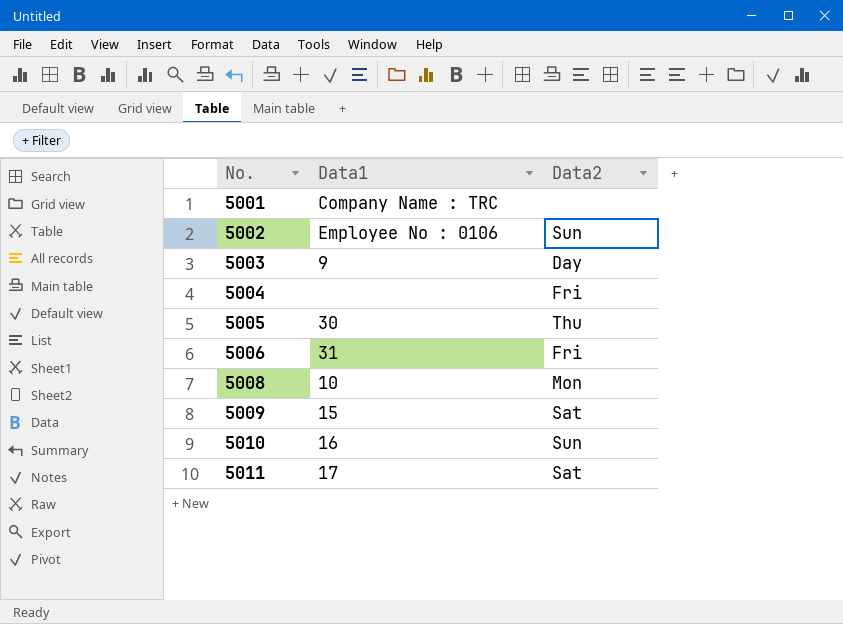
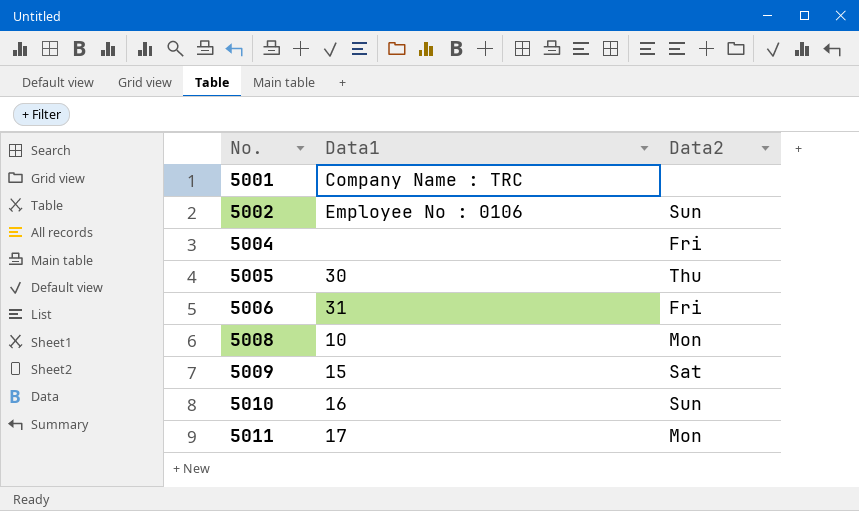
row 5003: 9 | Day -> none
5011 | Data2: Sat -> Mon

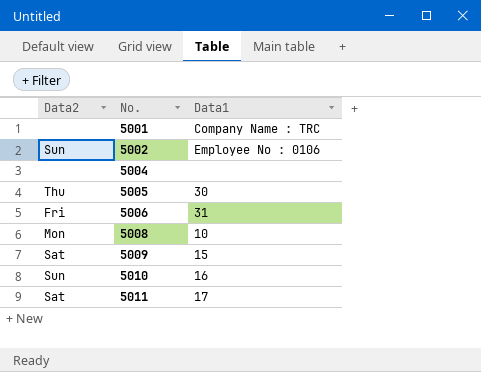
column Data2 | position: 3 -> 1
5004 | Data2: Fri -> none
5011 | Data2: Mon -> Sat

